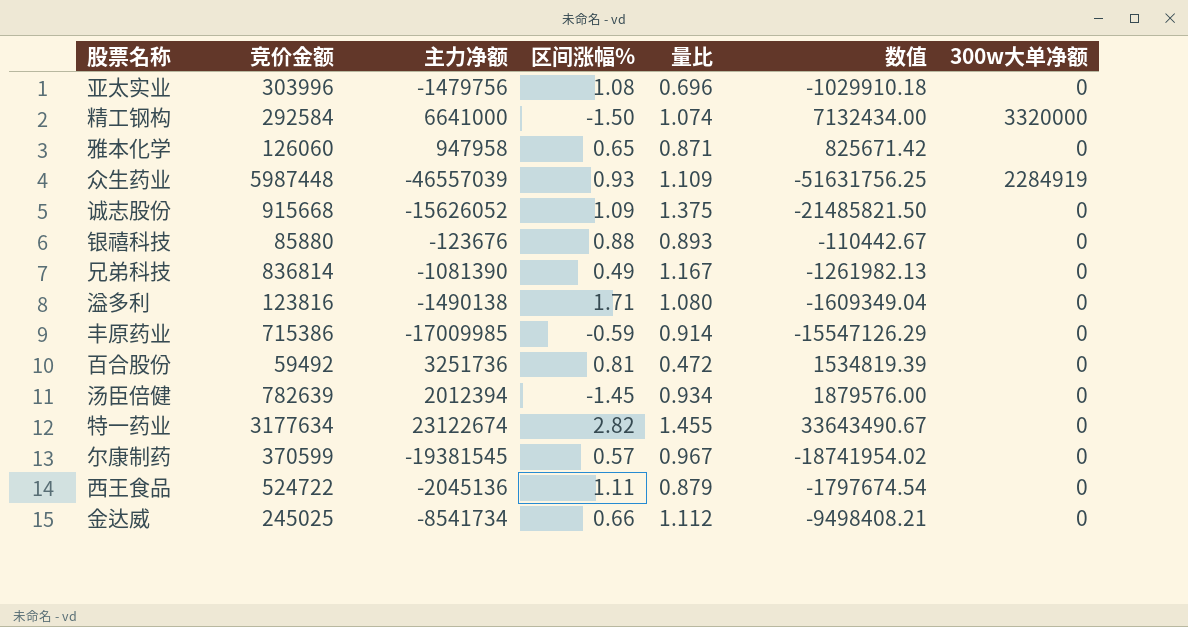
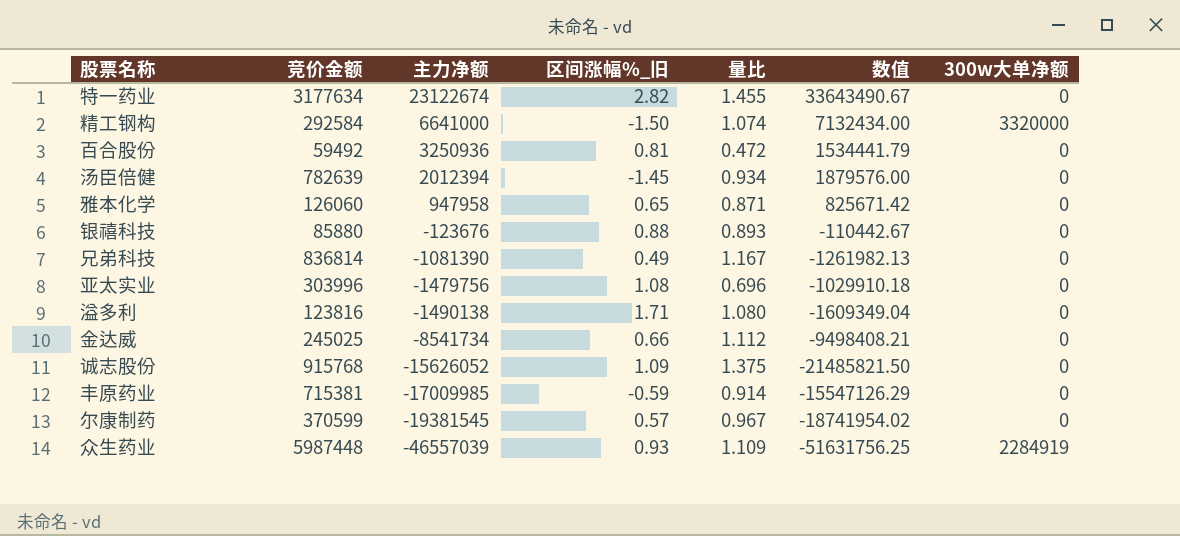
row order: none -> 主力净额 descending
column name: 区间涨幅% -> 区间涨幅%_旧
row 西王食品: 524722 | -2045136 | 1.11 | 0.879 | -1797674.54 | 0 -> none
百合股份 | 主力净额: 3251736 -> 3250936
百合股份 | 数值: 1534819.39 -> 1534441.79
诚志股份 | 竞价金额: 915668 -> 915768
丰原药业 | 竞价金额: 715386 -> 715381

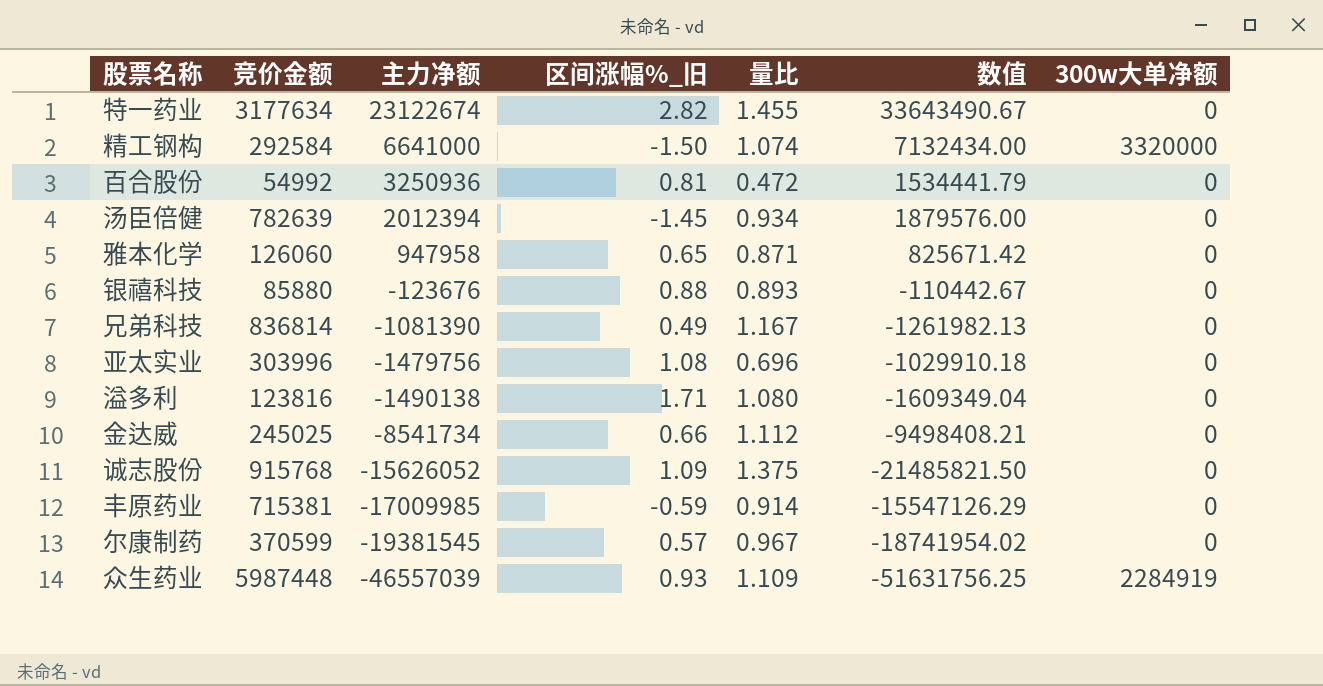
百合股份 | 竞价金额: 59492 -> 54992

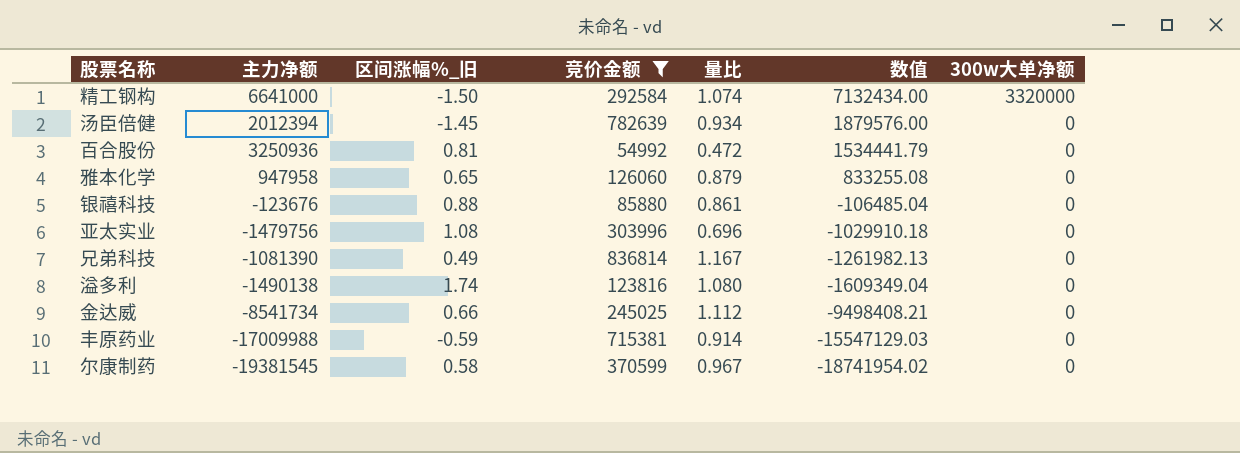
filter: none -> 竞价金额 <= 836814
row order: 主力净额 descending -> 数值 descending
column 竞价金额 | position: 2 -> 4
雅本化学 | 量比: 0.871 -> 0.879
雅本化学 | 数值: 825671.42 -> 833255.08
银禧科技 | 量比: 0.893 -> 0.861
银禧科技 | 数值: -110442.67 -> -106485.04
溢多利 | 区间涨幅%_旧: 1.71 -> 1.74
丰原药业 | 主力净额: -17009985 -> -17009988
丰原药业 | 数值: -15547126.29 -> -15547129.03
尔康制药 | 区间涨幅%_旧: 0.57 -> 0.58

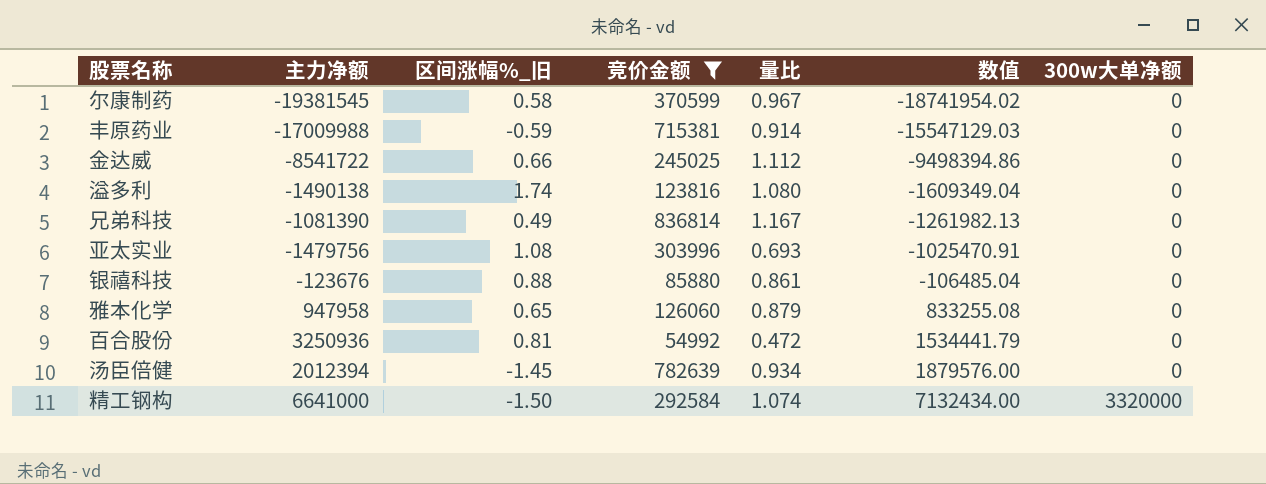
row order: 数值 descending -> 数值 ascending
金达威 | 主力净额: -8541734 -> -8541722
金达威 | 数值: -9498408.21 -> -9498394.86
亚太实业 | 量比: 0.696 -> 0.693
亚太实业 | 数值: -1029910.18 -> -1025470.91

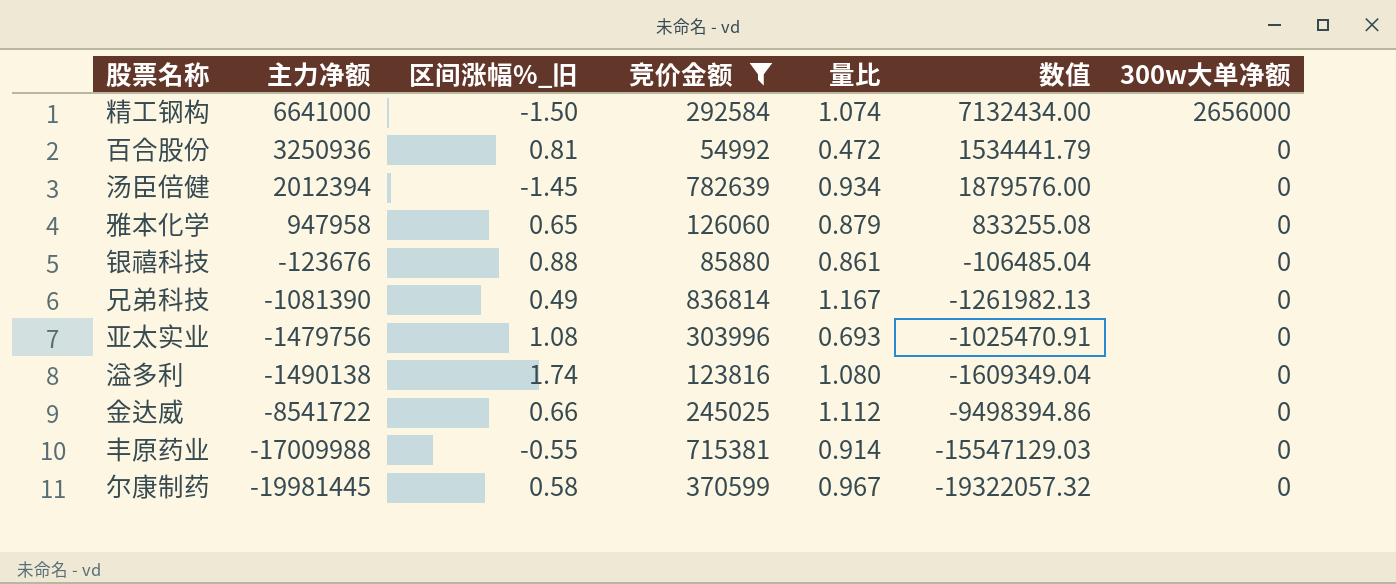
row order: 数值 ascending -> 主力净额 descending
精工钢构 | 300w大单净额: 3320000 -> 2656000
丰原药业 | 区间涨幅%_旧: -0.59 -> -0.55
尔康制药 | 主力净额: -19381545 -> -19981445
尔康制药 | 数值: -18741954.02 -> -19322057.32

